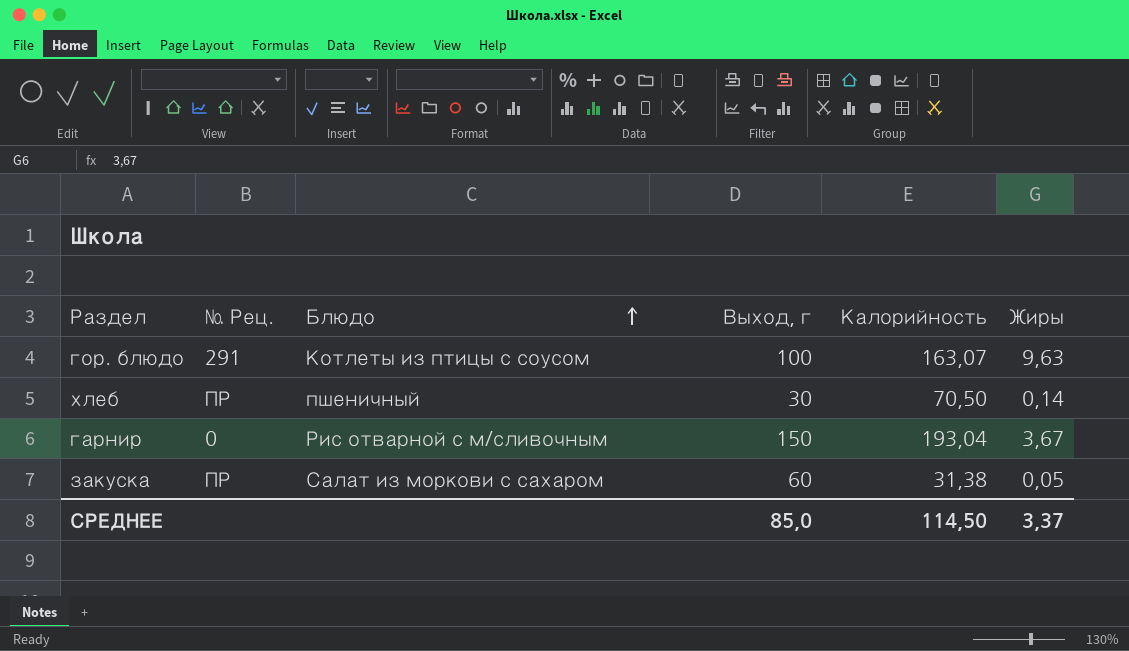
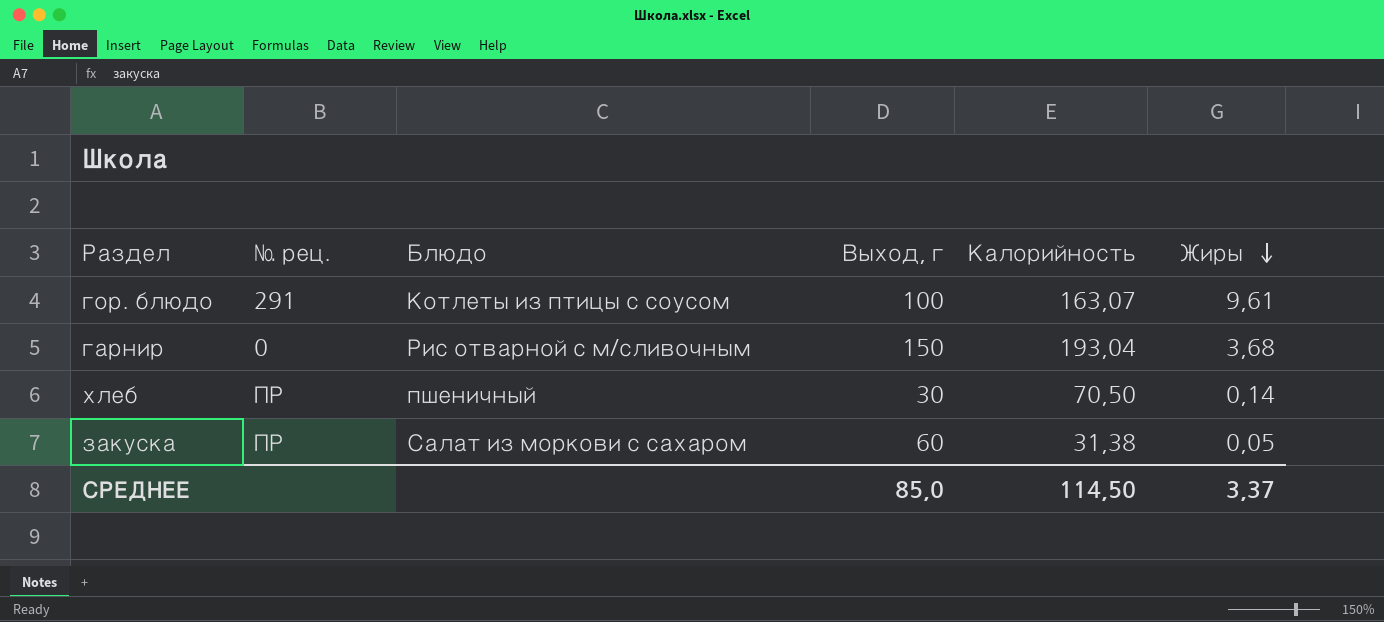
row order: Блюдо ascending -> Жиры descending
column name: № Рец. -> № рец.
гор. блюдо | Жиры: 9,63 -> 9,61
гарнир | Жиры: 3,67 -> 3,68

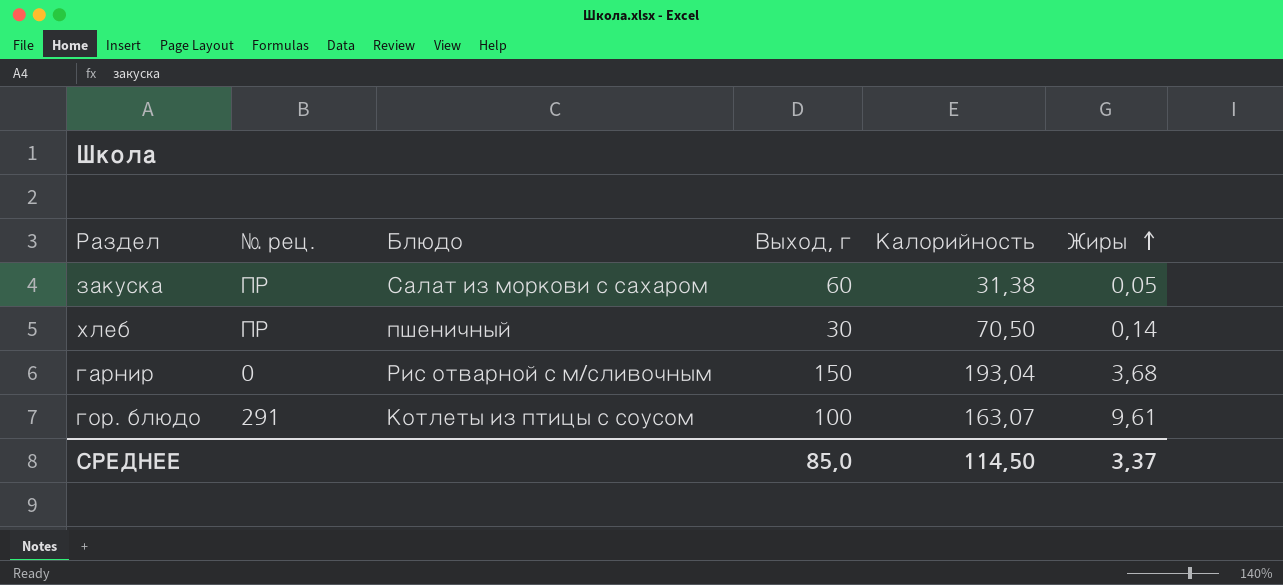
row order: Жиры descending -> Жиры ascending

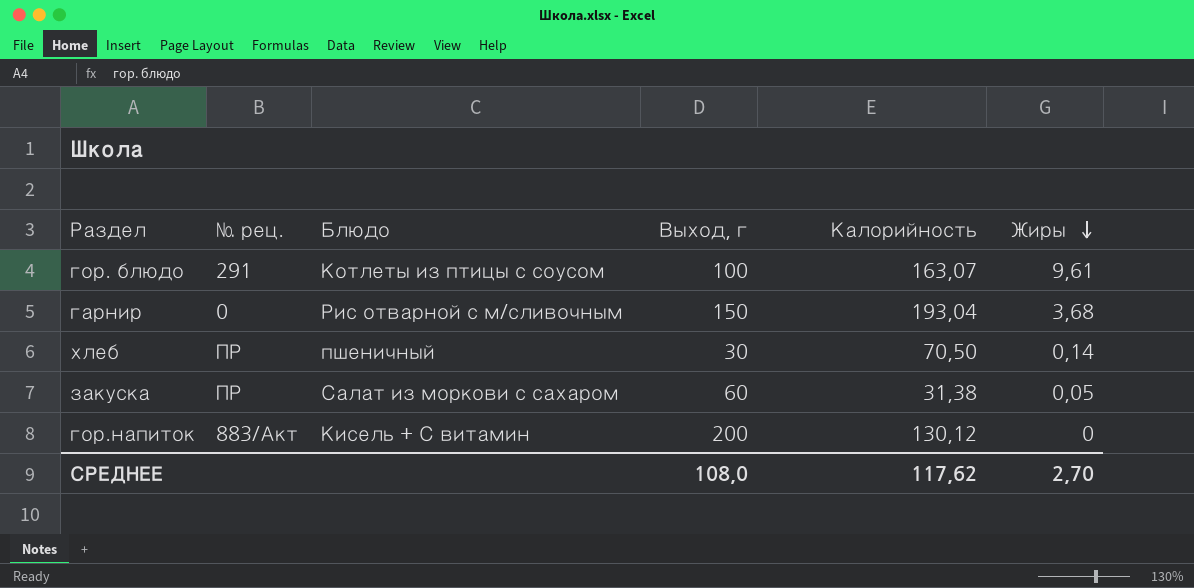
row order: Жиры ascending -> Жиры descending
row гор.напиток: none -> 883/Акт | Кисель + С витамин | 200 | 130,12 | 0
СРЕДНЕЕ | Выход, г: 85,0 -> 108,0
СРЕДНЕЕ | Калорийность: 114,50 -> 117,62
СРЕДНЕЕ | Жиры: 3,37 -> 2,70

